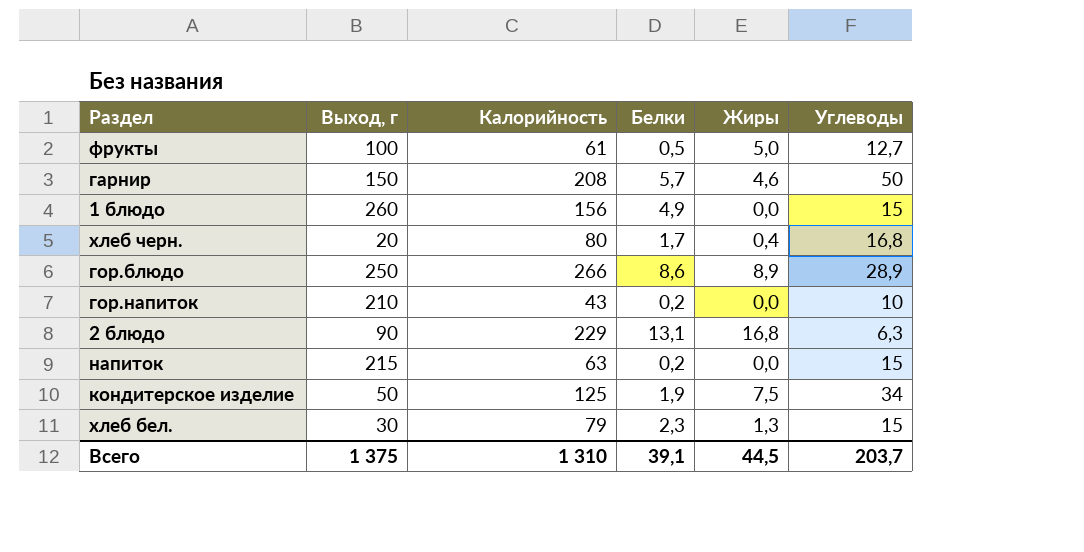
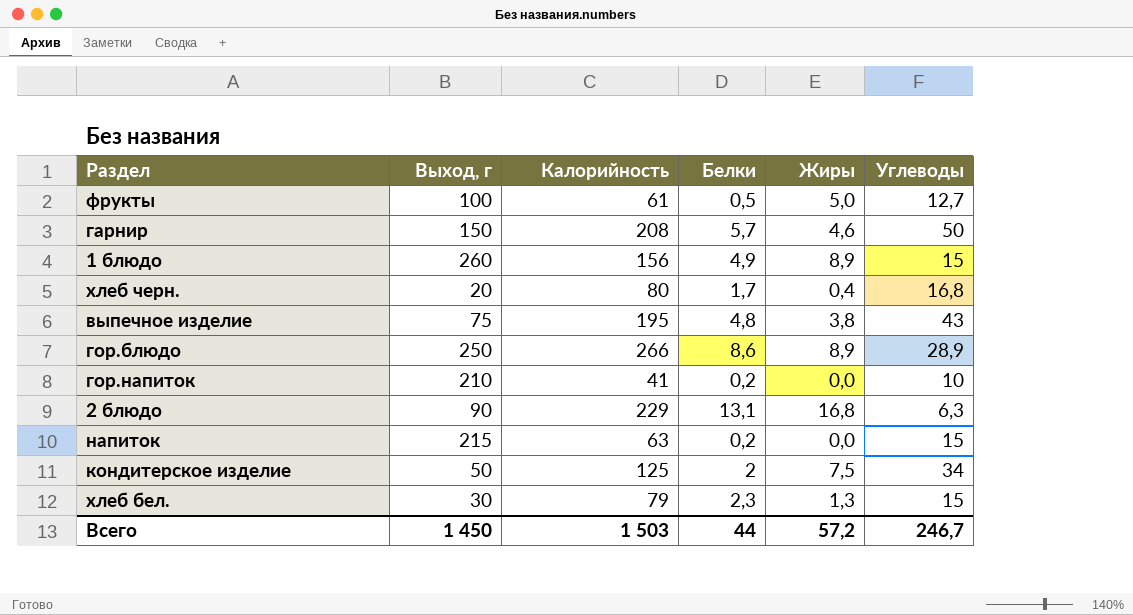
1 блюдо | Жиры: 0,0 -> 8,9
row выпечное изделие: none -> 75 | 195 | 4,8 | 3,8 | 43
гор.напиток | Калорийность: 43 -> 41
кондитерское изделие | Белки: 1,9 -> 2
Всего | Выход, г: 1 375 -> 1 450
Всего | Калорийность: 1 310 -> 1 503
Всего | Белки: 39,1 -> 44
Всего | Жиры: 44,5 -> 57,2
Всего | Углеводы: 203,7 -> 246,7

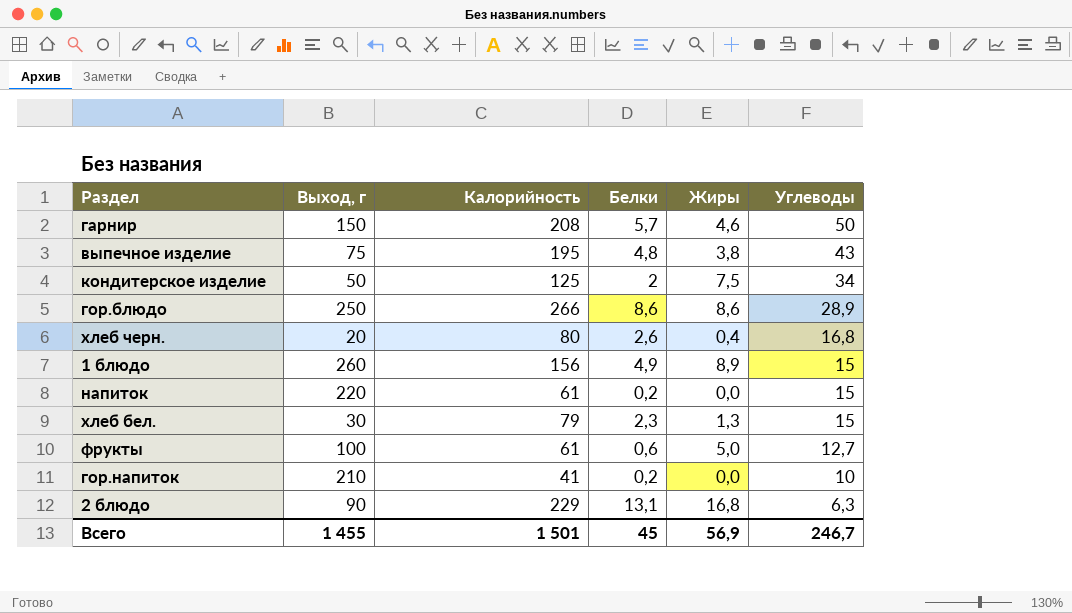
row order: none -> Углеводы descending
гор.блюдо | Жиры: 8,9 -> 8,6
хлеб черн. | Белки: 1,7 -> 2,6
напиток | Выход, г: 215 -> 220
напиток | Калорийность: 63 -> 61
фрукты | Белки: 0,5 -> 0,6
Всего | Выход, г: 1 450 -> 1 455
Всего | Калорийность: 1 503 -> 1 501
Всего | Белки: 44 -> 45
Всего | Жиры: 57,2 -> 56,9

